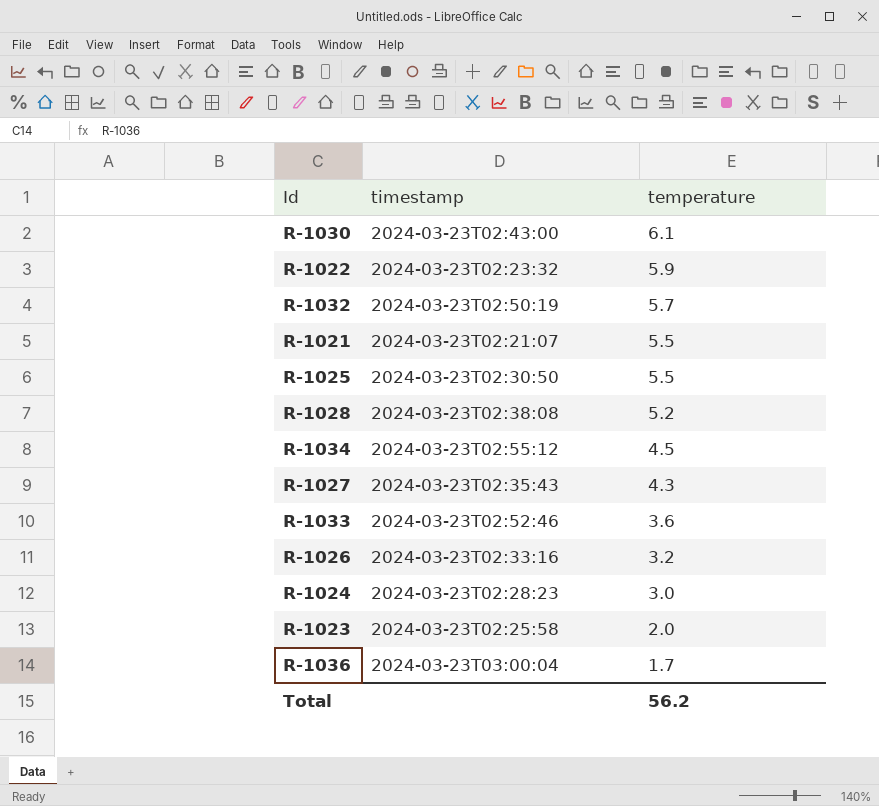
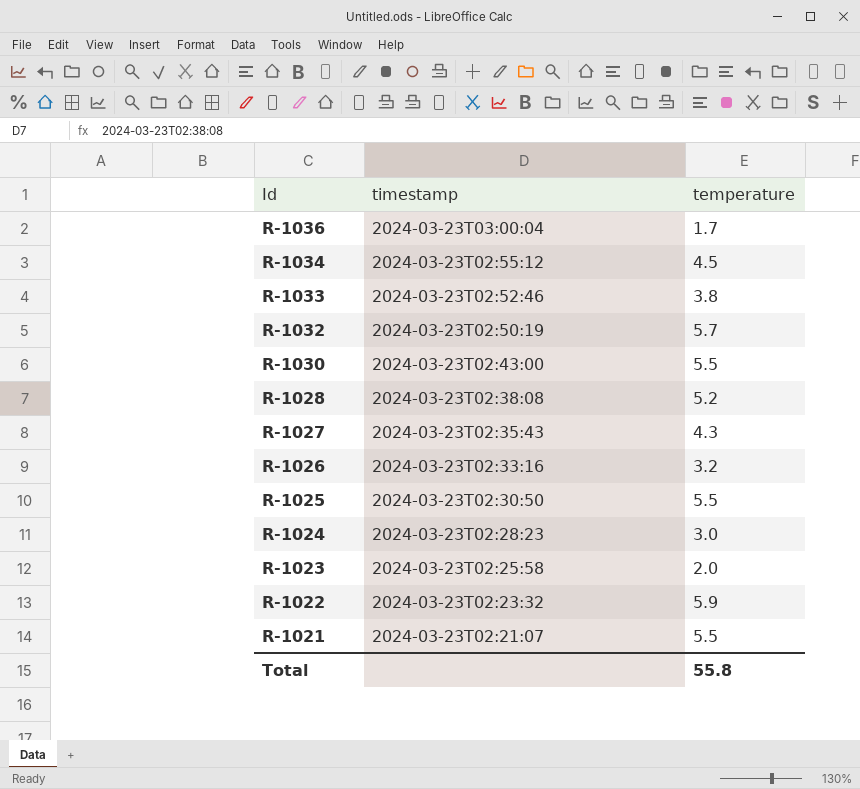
row order: temperature descending -> Id descending
R-1033 | temperature: 3.6 -> 3.8
R-1030 | temperature: 6.1 -> 5.5
Total | temperature: 56.2 -> 55.8

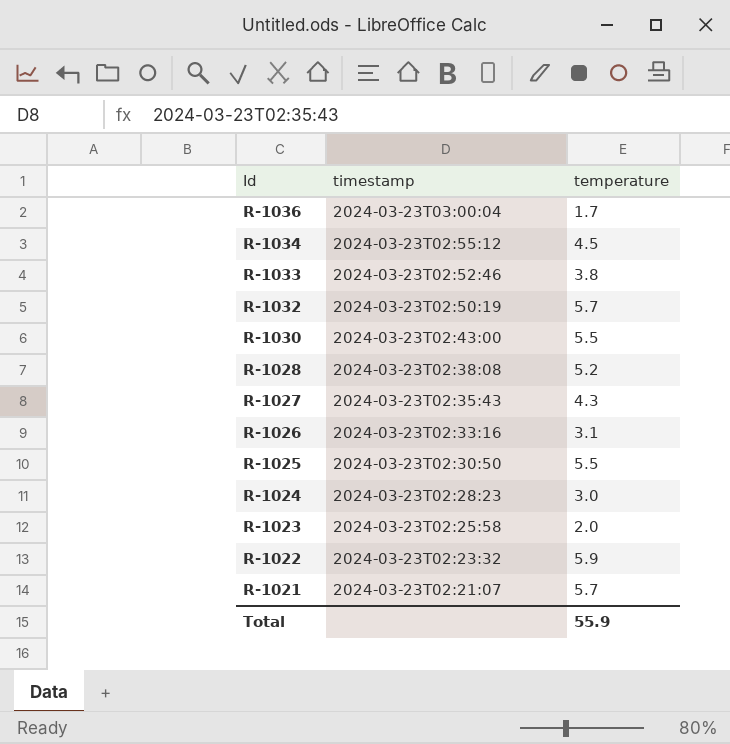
R-1026 | temperature: 3.2 -> 3.1
R-1021 | temperature: 5.5 -> 5.7
Total | temperature: 55.8 -> 55.9

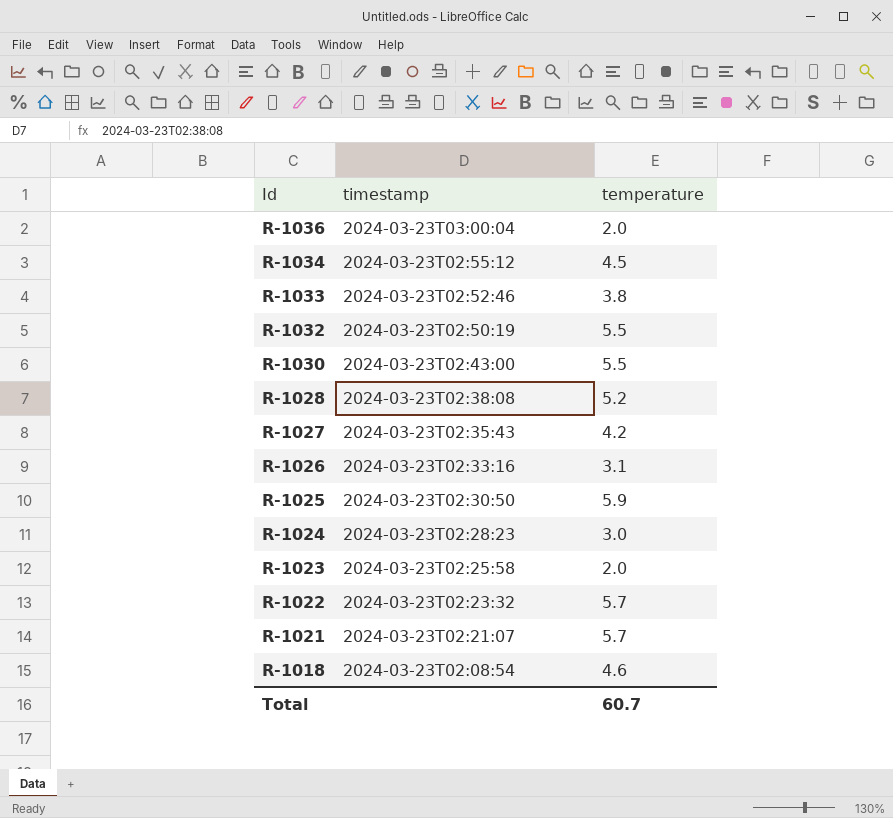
R-1036 | temperature: 1.7 -> 2.0
R-1032 | temperature: 5.7 -> 5.5
R-1027 | temperature: 4.3 -> 4.2
R-1025 | temperature: 5.5 -> 5.9
R-1022 | temperature: 5.9 -> 5.7
row R-1018: none -> 2024-03-23T02:08:54 | 4.6
Total | temperature: 55.9 -> 60.7

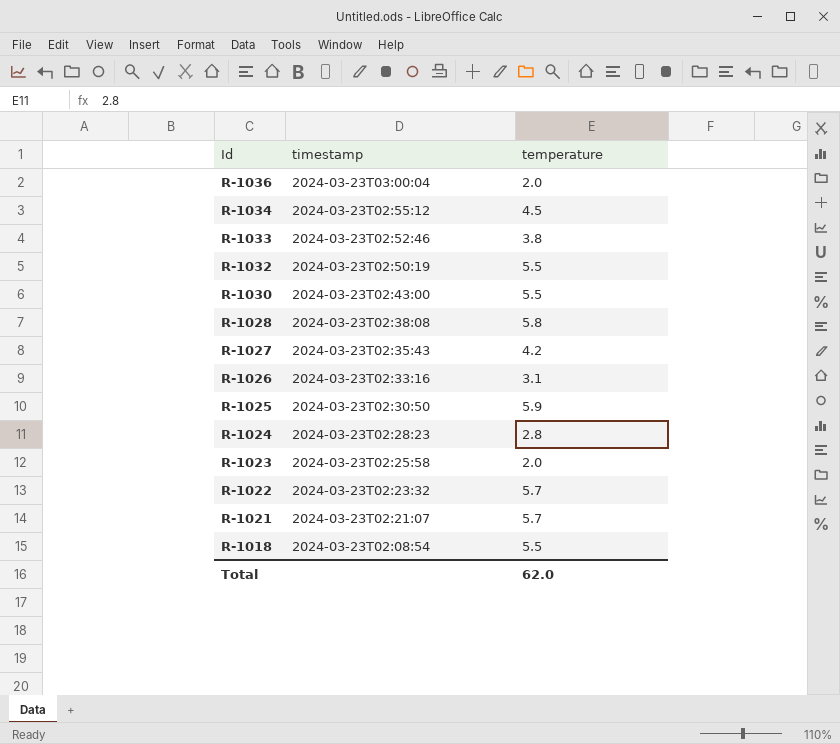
R-1028 | temperature: 5.2 -> 5.8
R-1024 | temperature: 3.0 -> 2.8
R-1018 | temperature: 4.6 -> 5.5
Total | temperature: 60.7 -> 62.0

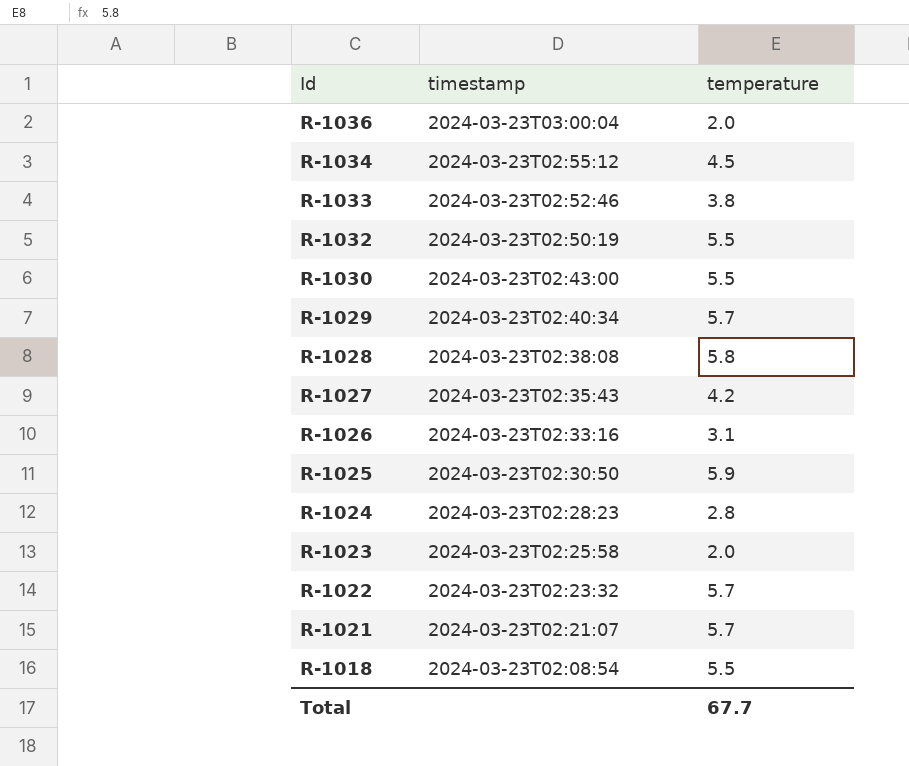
row R-1029: none -> 2024-03-23T02:40:34 | 5.7
Total | temperature: 62.0 -> 67.7

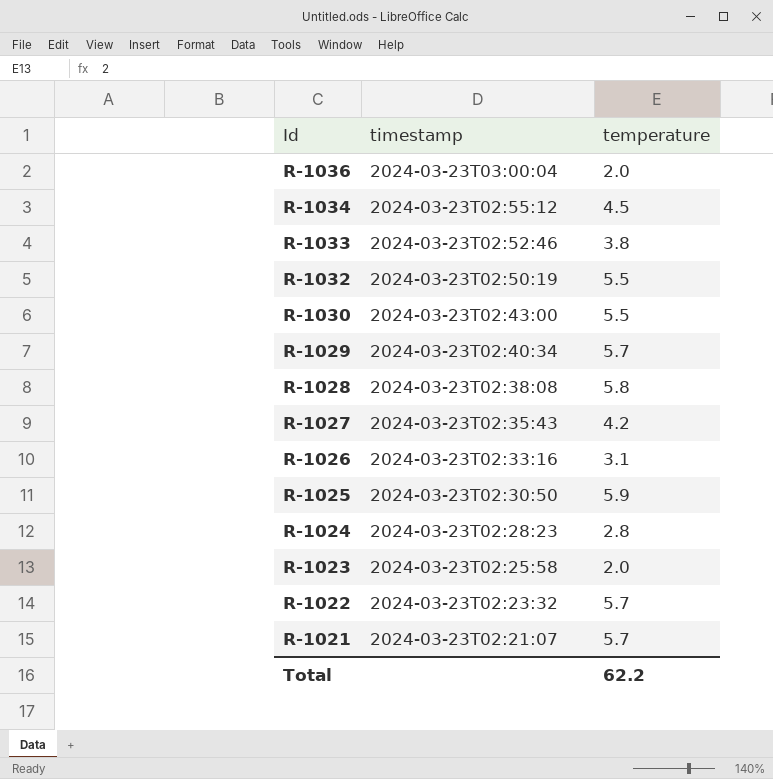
row R-1018: 2024-03-23T02:08:54 | 5.5 -> none
Total | temperature: 67.7 -> 62.2

